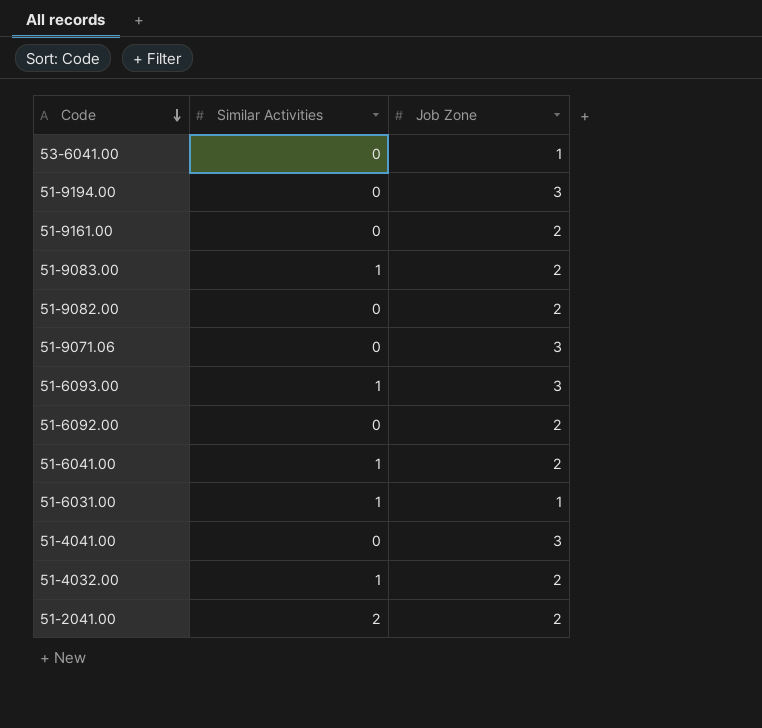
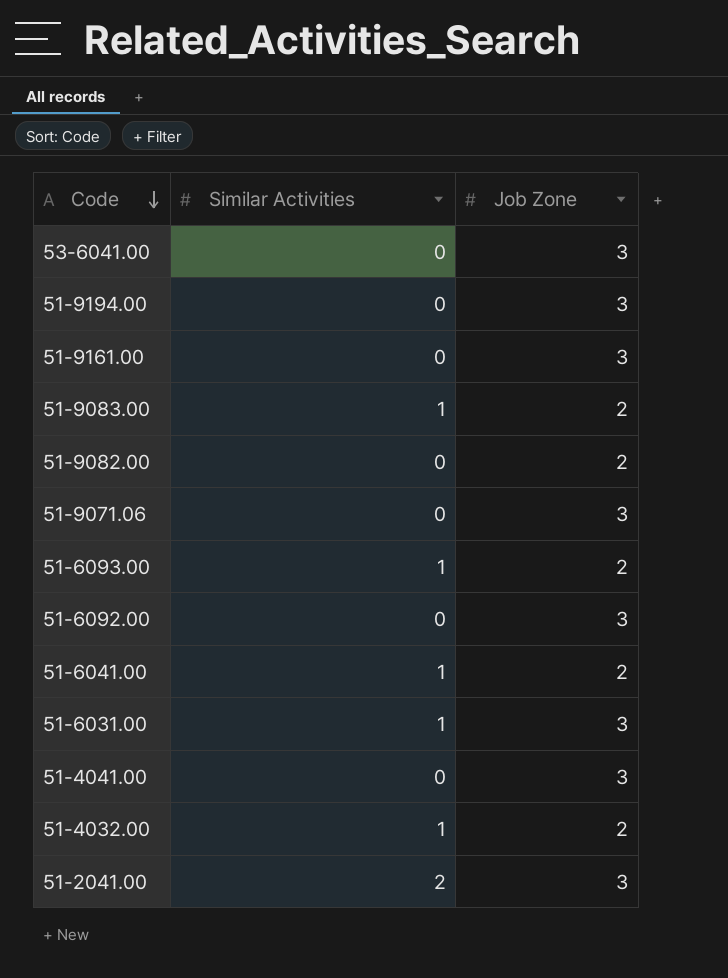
53-6041.00 | Job Zone: 1 -> 3
51-9161.00 | Job Zone: 2 -> 3
51-6093.00 | Job Zone: 3 -> 2
51-6092.00 | Job Zone: 2 -> 3
51-6031.00 | Job Zone: 1 -> 3
51-2041.00 | Job Zone: 2 -> 3

